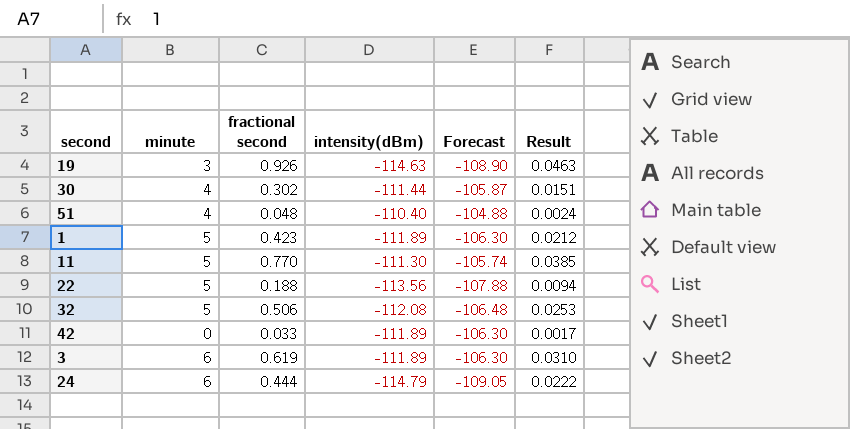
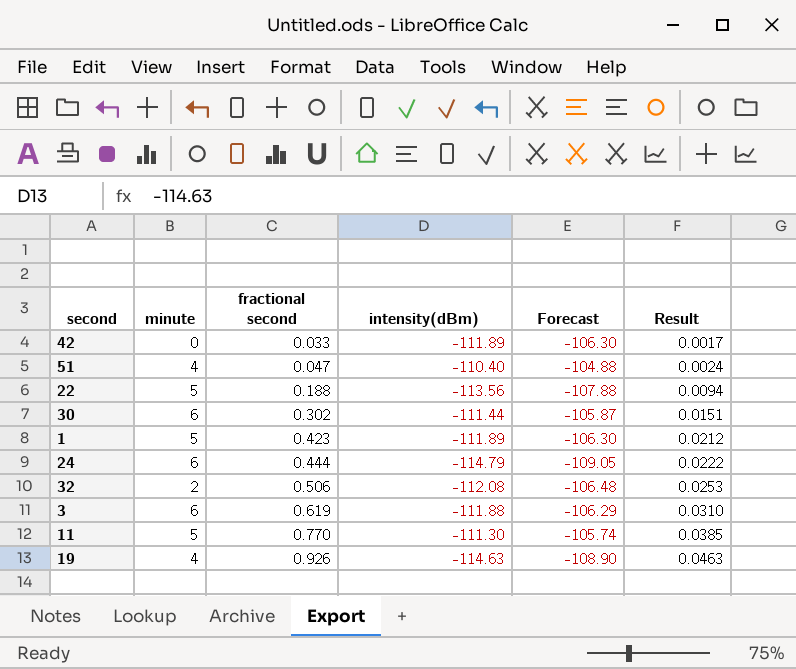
row order: none -> fractional second ascending
51 | fractional second: 0.048 -> 0.047
30 | minute: 4 -> 6
32 | minute: 5 -> 2
3 | intensity(dBm): -111.89 -> -111.88
3 | Forecast: -106.30 -> -106.29
19 | minute: 3 -> 4

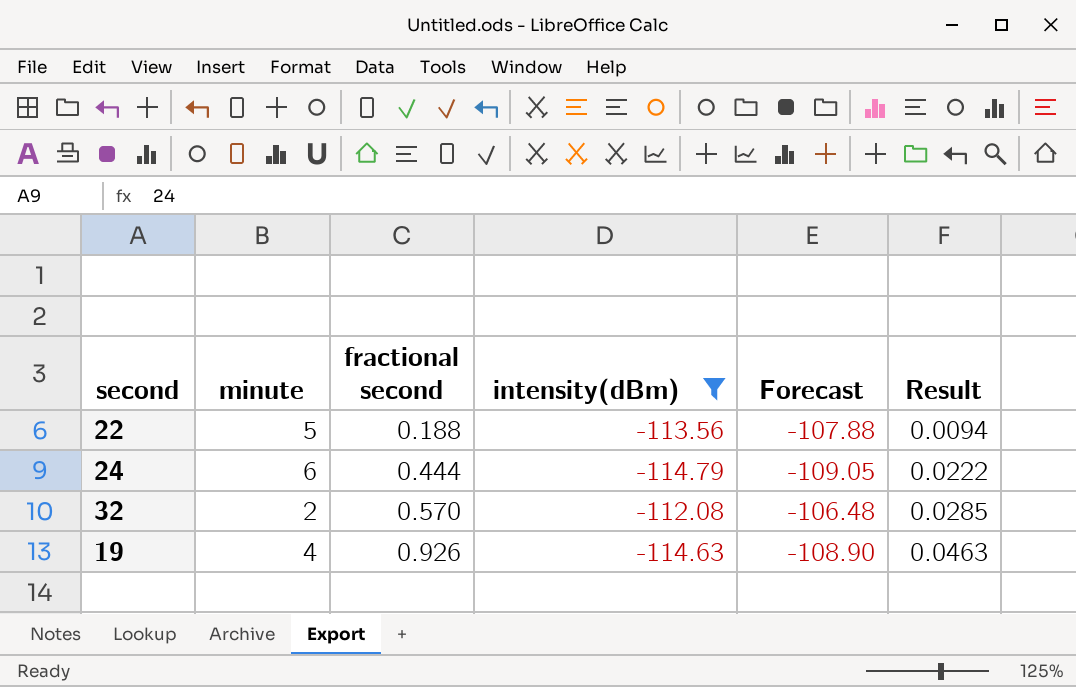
filter: none -> intensity(dBm) <= -112.08
32 | fractional second: 0.506 -> 0.570
32 | Result: 0.0253 -> 0.0285

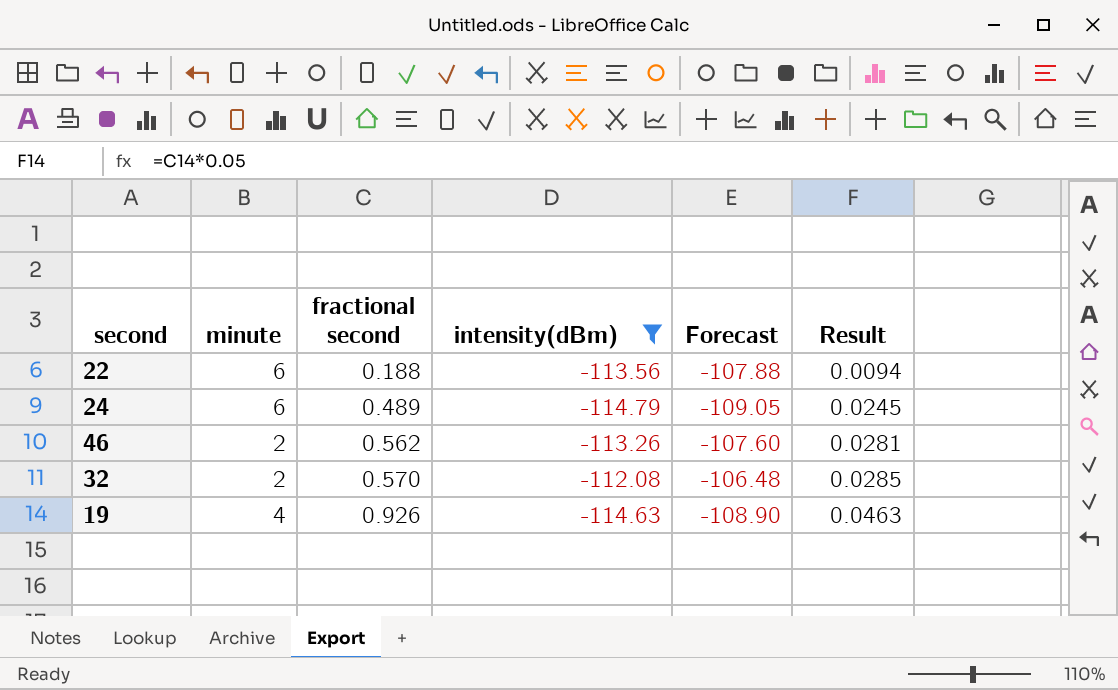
22 | minute: 5 -> 6
24 | fractional second: 0.444 -> 0.489
24 | Result: 0.0222 -> 0.0245
row 46: none -> 2 | 0.562 | -113.26 | -107.60 | 0.0281

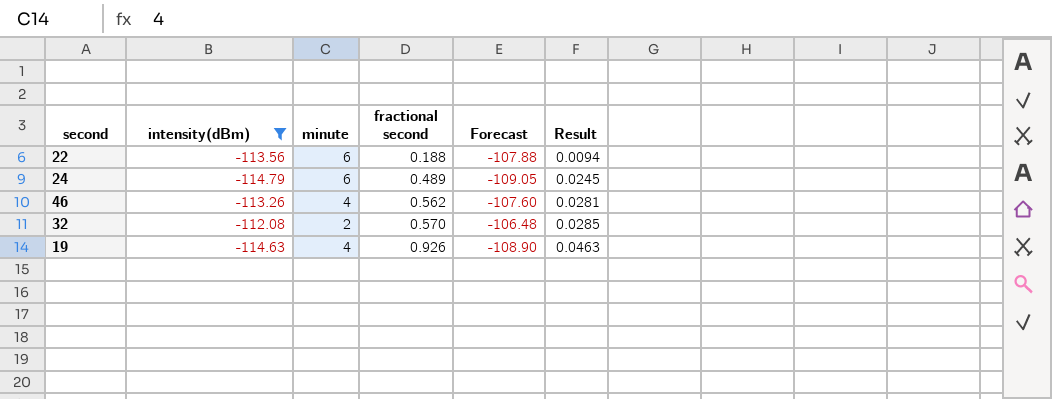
column intensity(dBm) | position: 4 -> 2
46 | minute: 2 -> 4

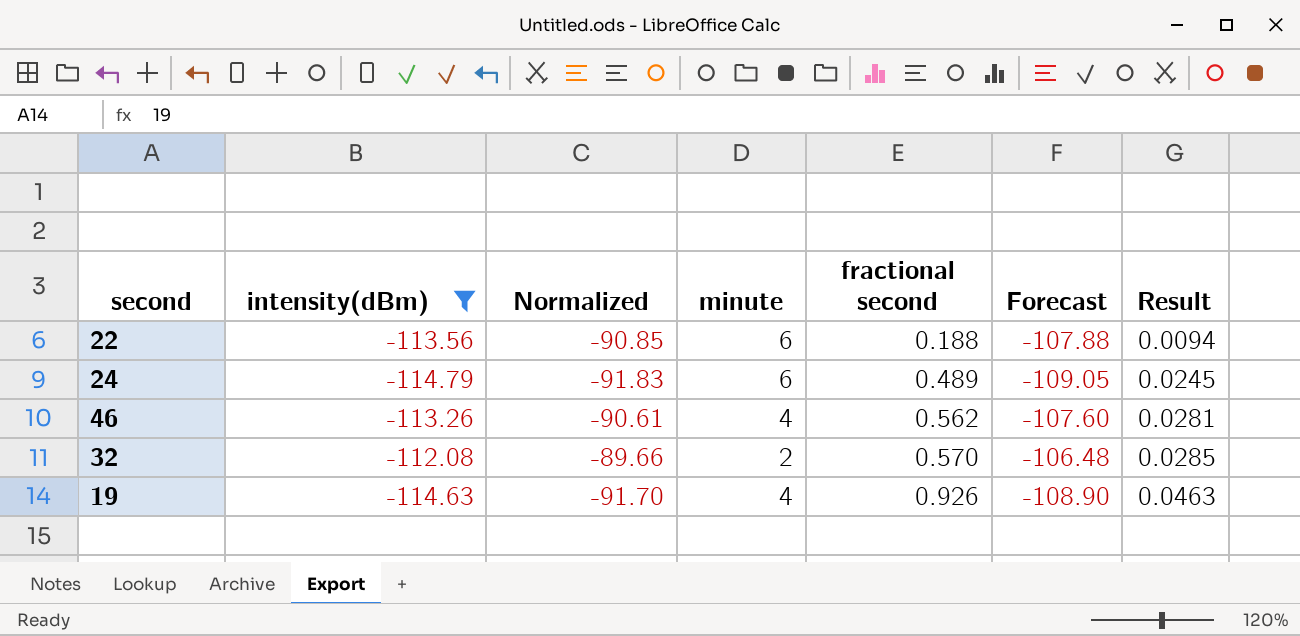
column Normalized | formula: none -> [intensity(dBm)] * 0.8

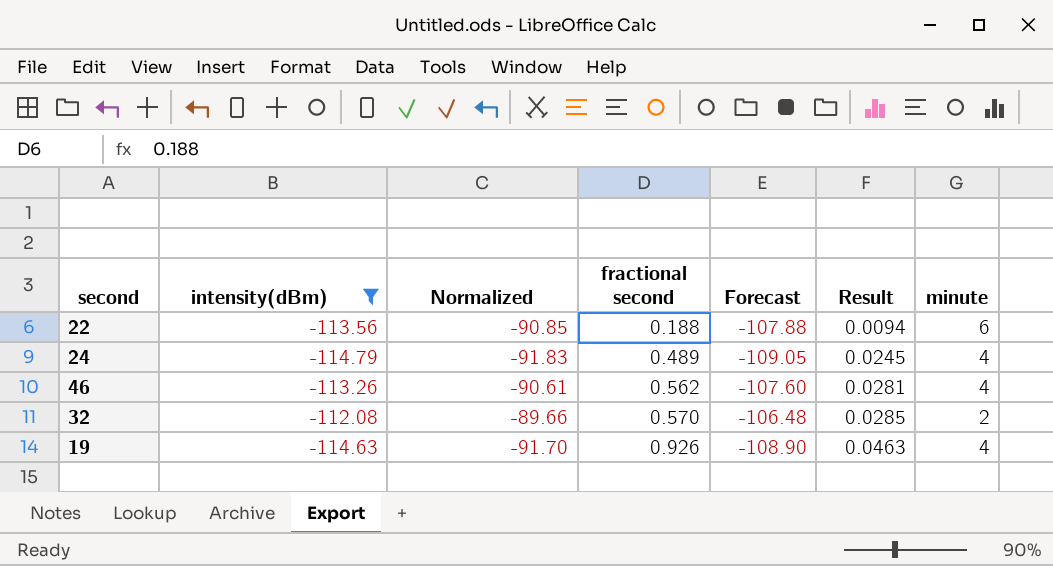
column minute | position: 4 -> 7
24 | minute: 6 -> 4

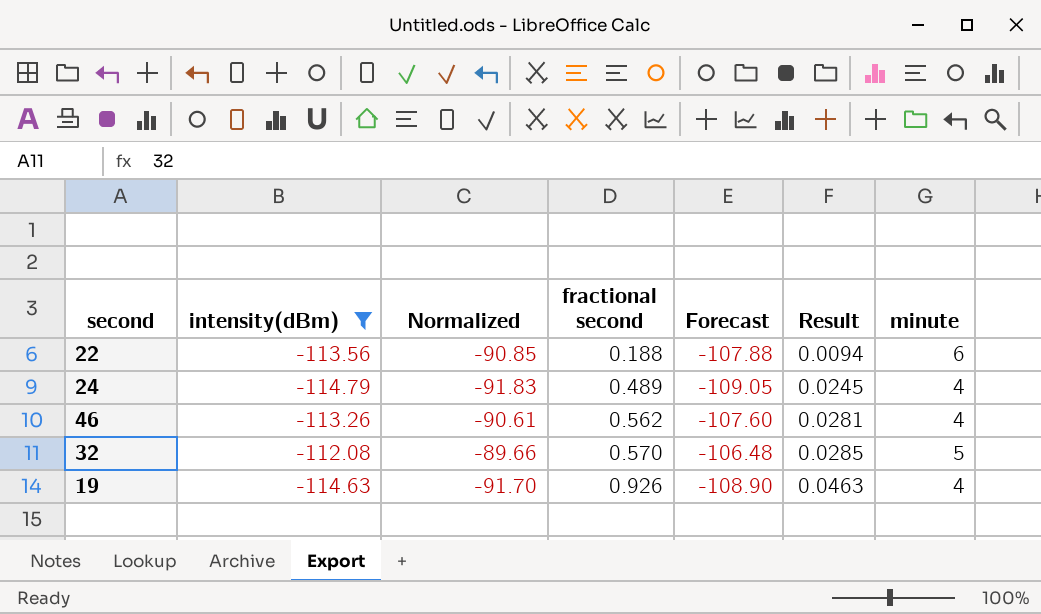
32 | minute: 2 -> 5

